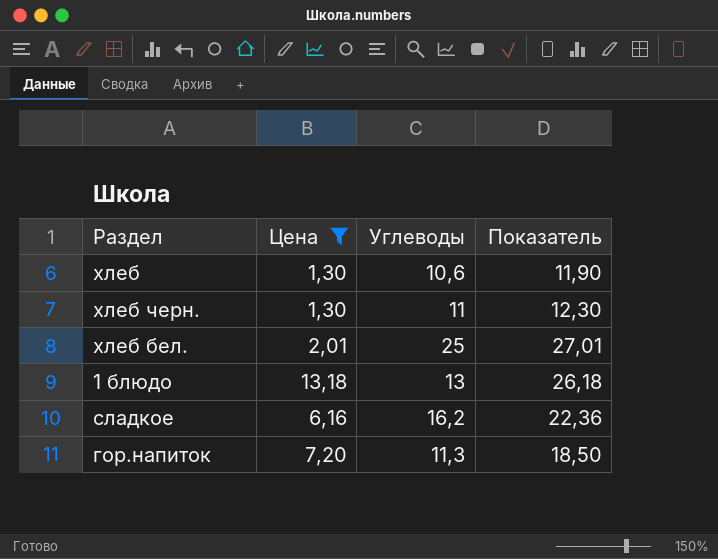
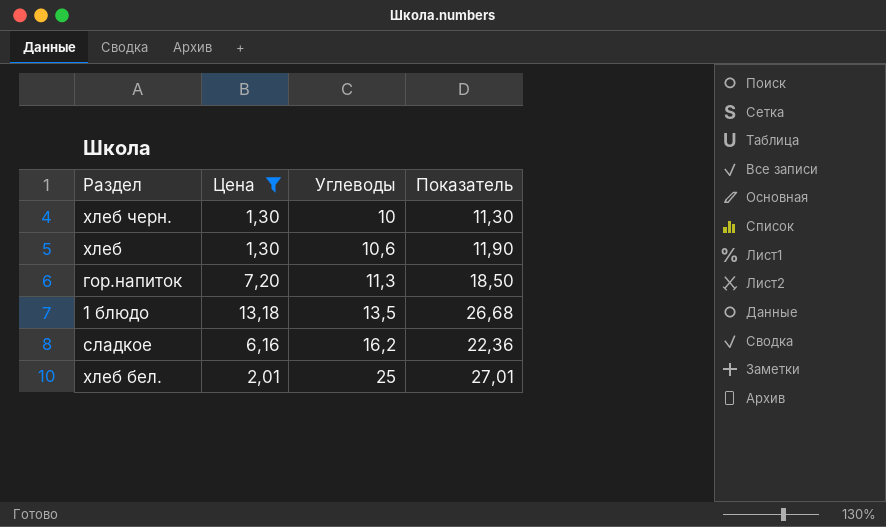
row order: none -> Углеводы ascending
хлеб черн. | Углеводы: 11 -> 10
хлеб черн. | Показатель: 12,30 -> 11,30
1 блюдо | Углеводы: 13 -> 13,5
1 блюдо | Показатель: 26,18 -> 26,68

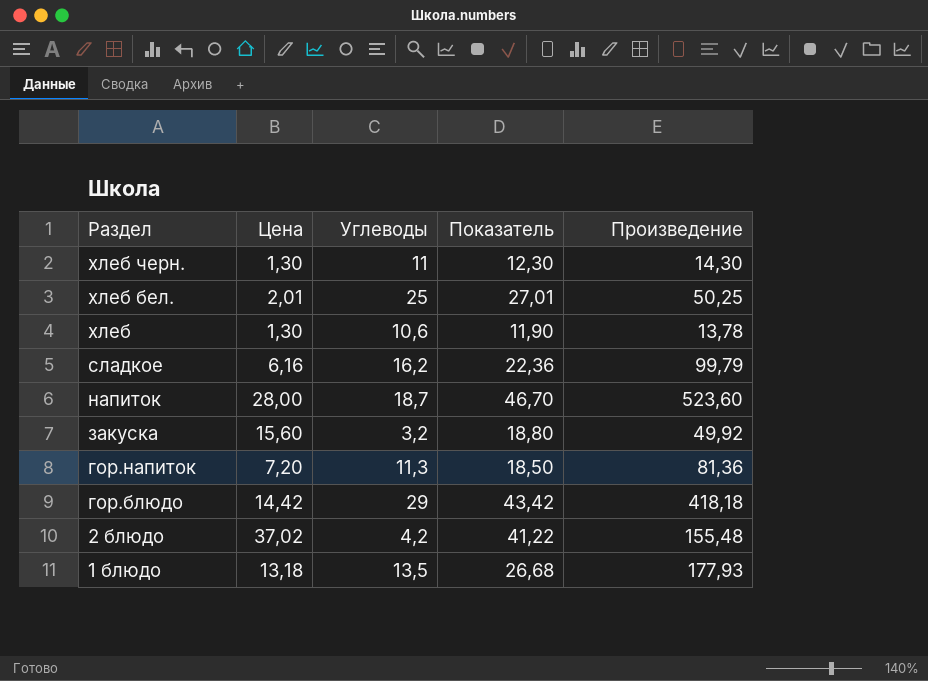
filter: Цена <= 13,18 -> none
row order: Углеводы ascending -> Раздел descending
column Произведение | formula: none -> [Цена] * [Углеводы]
хлеб черн. | Углеводы: 10 -> 11
хлеб черн. | Показатель: 11,30 -> 12,30

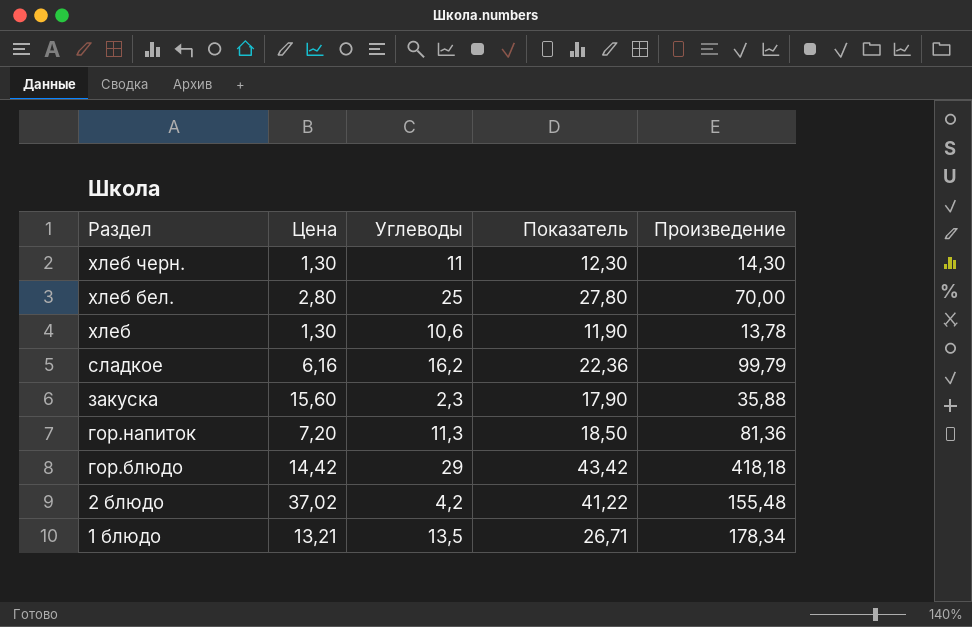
row напиток: 28,00 | 18,7 | 46,70 | 523,60 -> none
хлеб бел. | Цена: 2,01 -> 2,80
хлеб бел. | Показатель: 27,01 -> 27,80
хлеб бел. | Произведение: 50,25 -> 70,00
закуска | Углеводы: 3,2 -> 2,3
закуска | Показатель: 18,80 -> 17,90
закуска | Произведение: 49,92 -> 35,88
1 блюдо | Цена: 13,18 -> 13,21
1 блюдо | Показатель: 26,68 -> 26,71
1 блюдо | Произведение: 177,93 -> 178,34

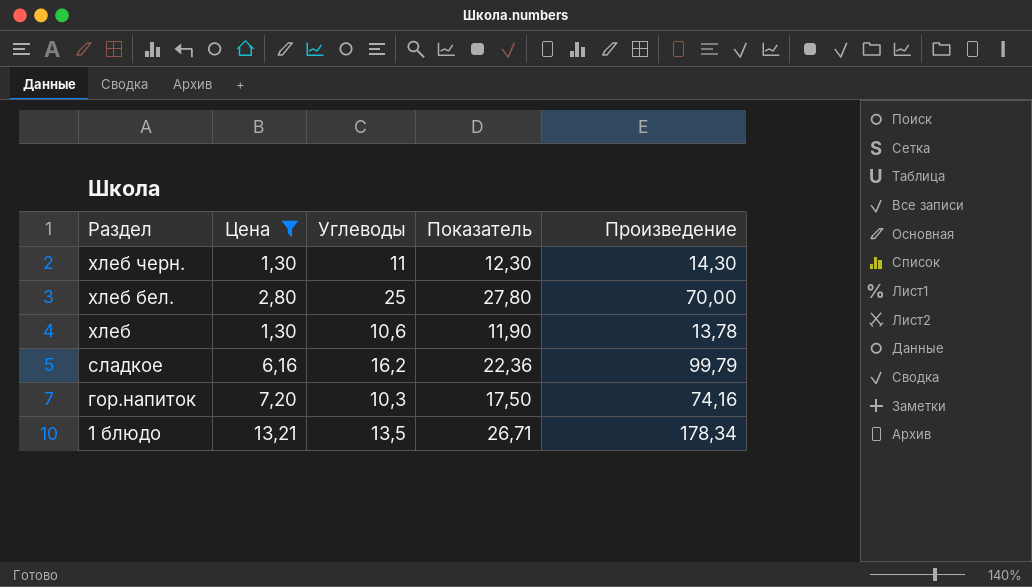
filter: none -> Цена <= 13,21
гор.напиток | Углеводы: 11,3 -> 10,3
гор.напиток | Показатель: 18,50 -> 17,50
гор.напиток | Произведение: 81,36 -> 74,16

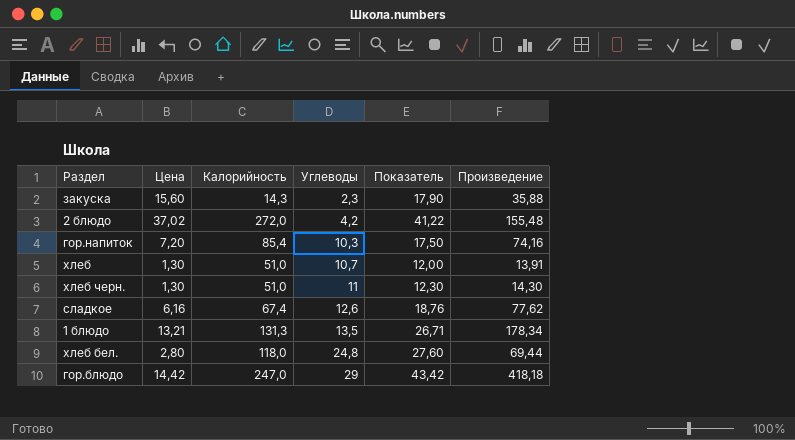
filter: Цена <= 13,21 -> none
row order: Раздел descending -> Углеводы ascending
column Калорийность | position: none -> 3
хлеб | Углеводы: 10,6 -> 10,7
хлеб | Показатель: 11,90 -> 12,00
хлеб | Произведение: 13,78 -> 13,91
сладкое | Углеводы: 16,2 -> 12,6
сладкое | Показатель: 22,36 -> 18,76
сладкое | Произведение: 99,79 -> 77,62
хлеб бел. | Углеводы: 25 -> 24,8
хлеб бел. | Показатель: 27,80 -> 27,60
хлеб бел. | Произведение: 70,00 -> 69,44

